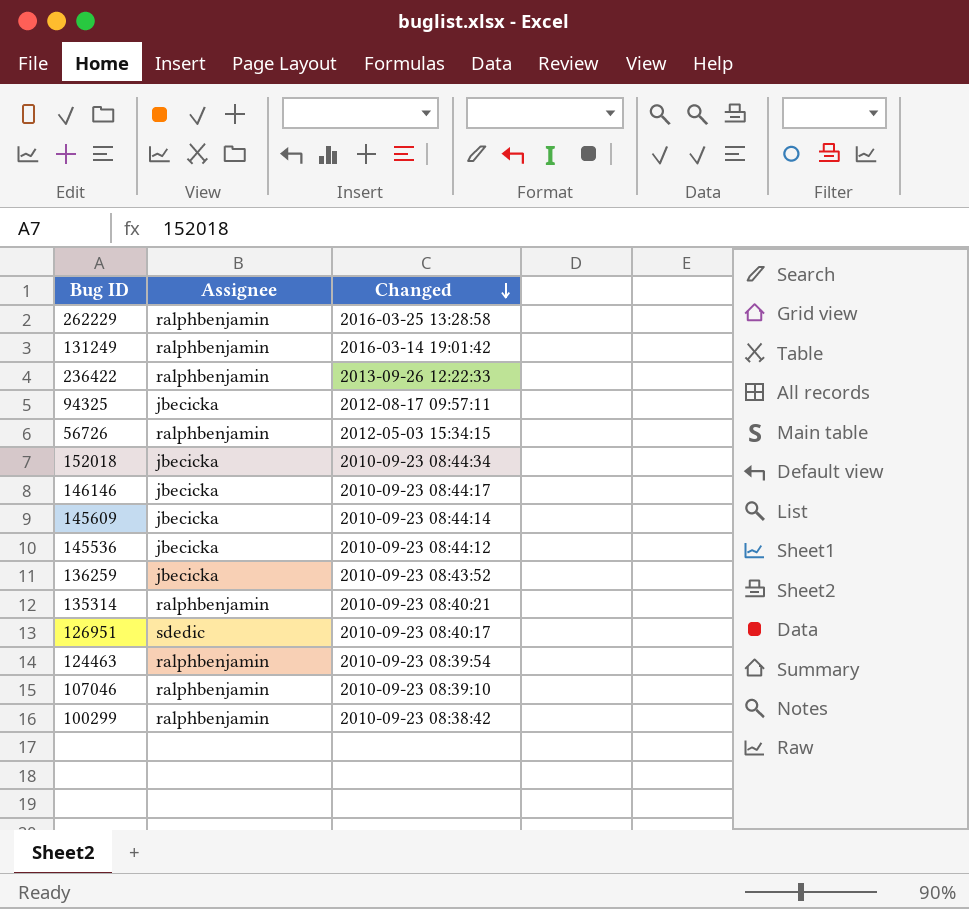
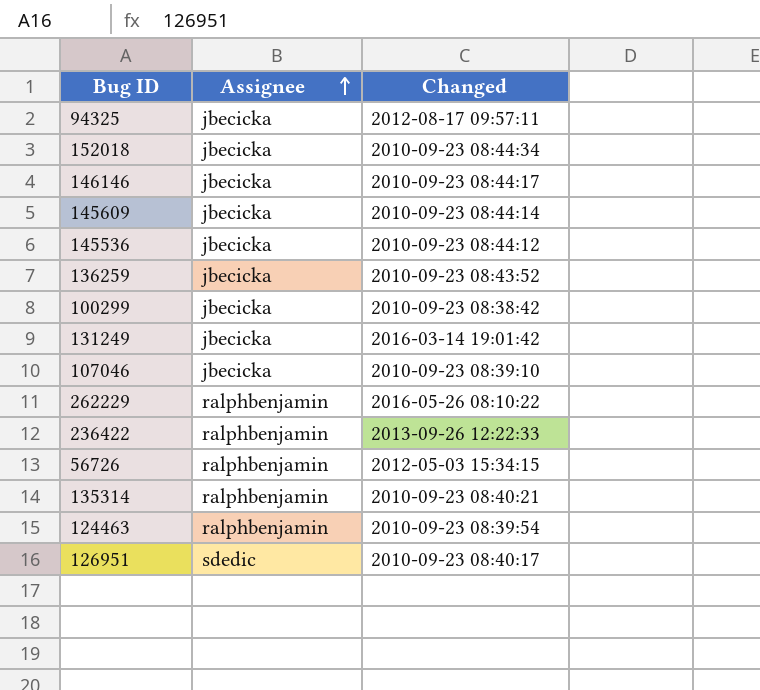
row order: Changed descending -> Assignee ascending
100299 | Assignee: ralphbenjamin -> jbecicka
131249 | Assignee: ralphbenjamin -> jbecicka
107046 | Assignee: ralphbenjamin -> jbecicka
262229 | Changed: 2016-03-25 13:28:58 -> 2016-05-26 08:10:22

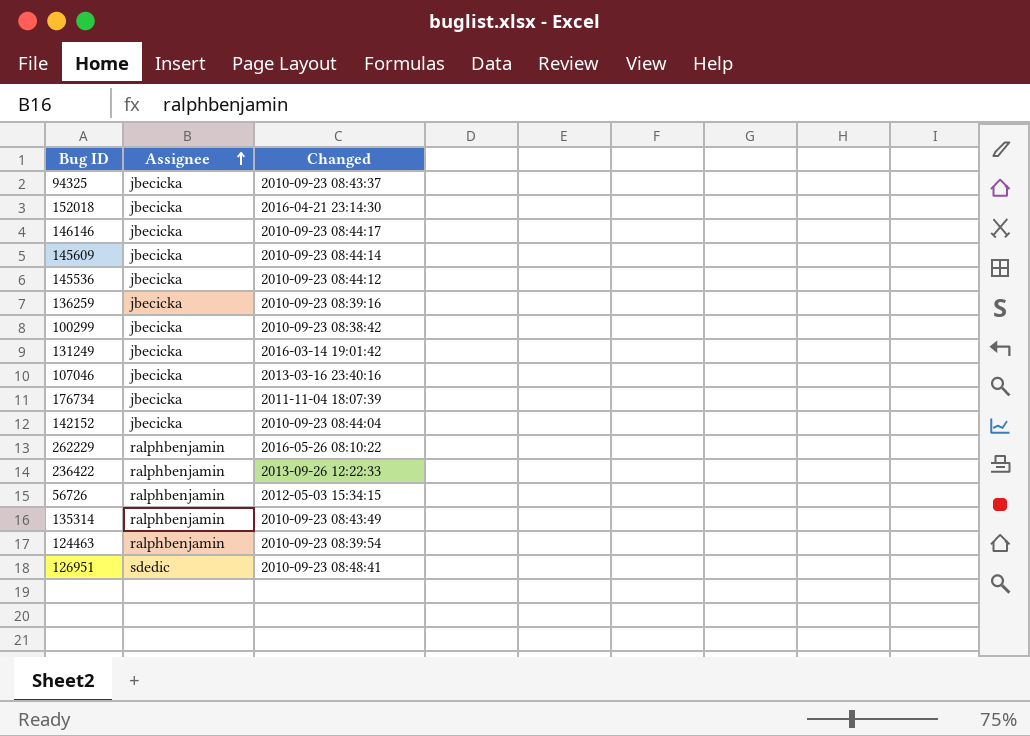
94325 | Changed: 2012-08-17 09:57:11 -> 2010-09-23 08:43:37
152018 | Changed: 2010-09-23 08:44:34 -> 2016-04-21 23:14:30
136259 | Changed: 2010-09-23 08:43:52 -> 2010-09-23 08:39:16
107046 | Changed: 2010-09-23 08:39:10 -> 2013-03-16 23:40:16
row 176734: none -> jbecicka | 2011-11-04 18:07:39
row 142152: none -> jbecicka | 2010-09-23 08:44:04
135314 | Changed: 2010-09-23 08:40:21 -> 2010-09-23 08:43:49
126951 | Changed: 2010-09-23 08:40:17 -> 2010-09-23 08:48:41

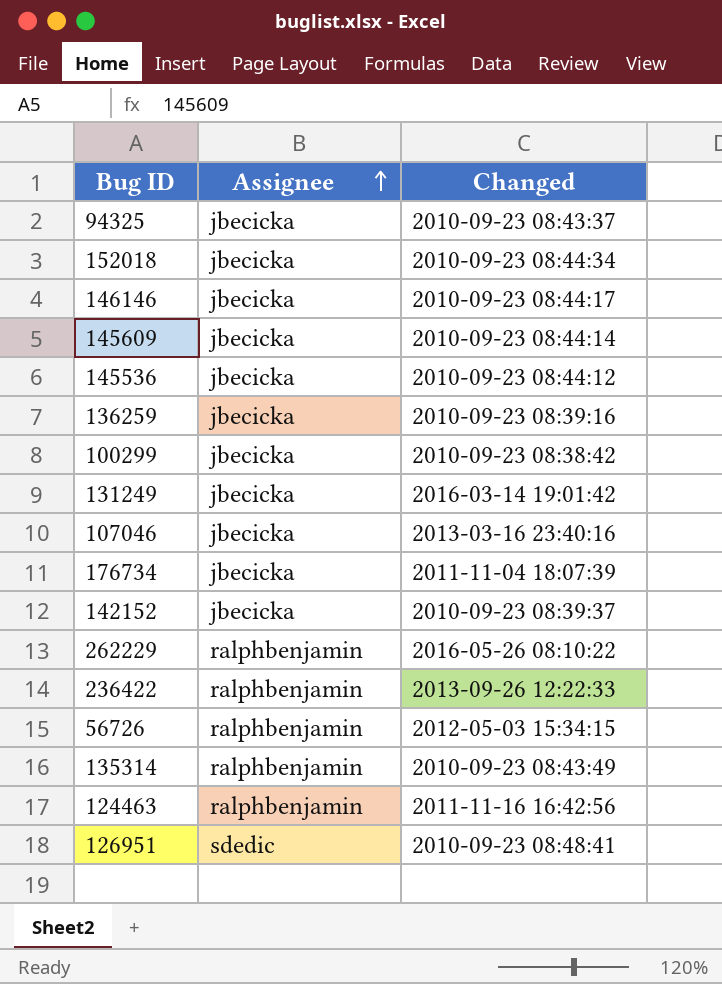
152018 | Changed: 2016-04-21 23:14:30 -> 2010-09-23 08:44:34
142152 | Changed: 2010-09-23 08:44:04 -> 2010-09-23 08:39:37
124463 | Changed: 2010-09-23 08:39:54 -> 2011-11-16 16:42:56

